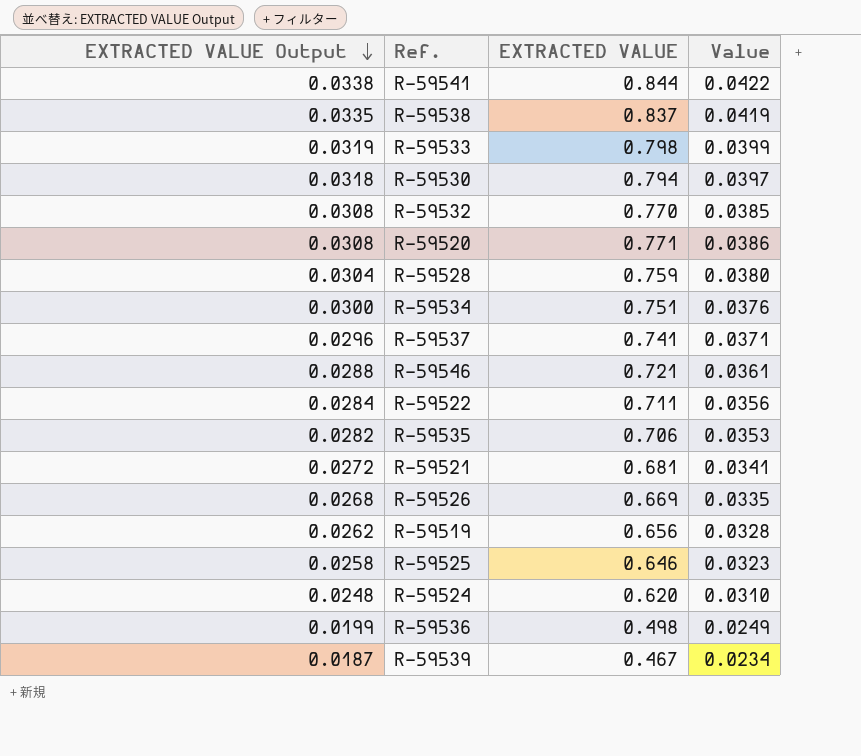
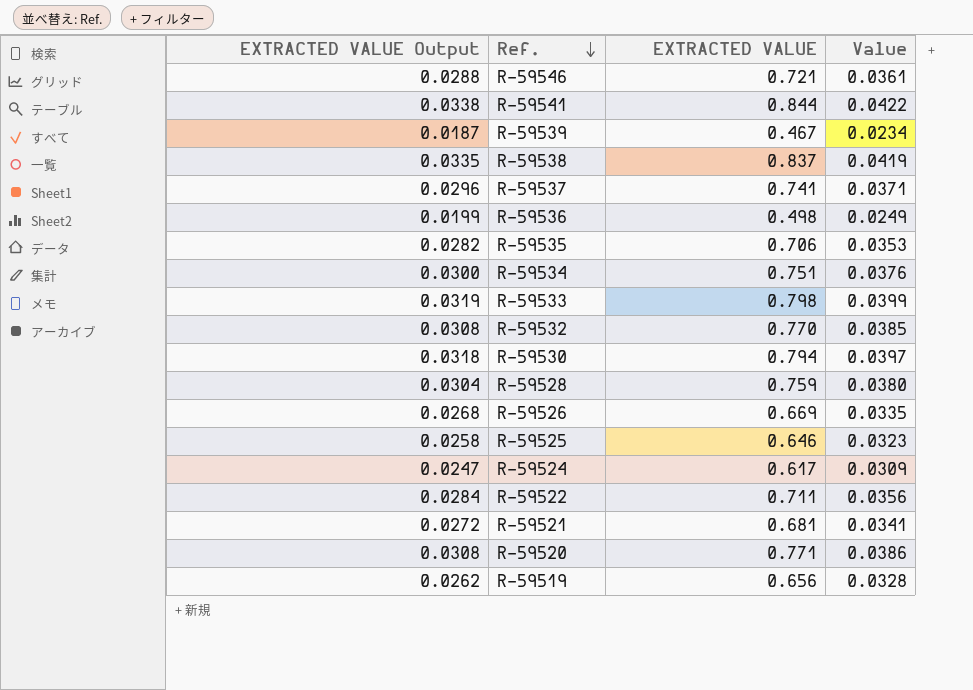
row order: EXTRACTED VALUE Output descending -> Ref. descending
R-59524 | EXTRACTED VALUE Output: 0.0248 -> 0.0247
R-59524 | EXTRACTED VALUE: 0.620 -> 0.617
R-59524 | Value: 0.0310 -> 0.0309

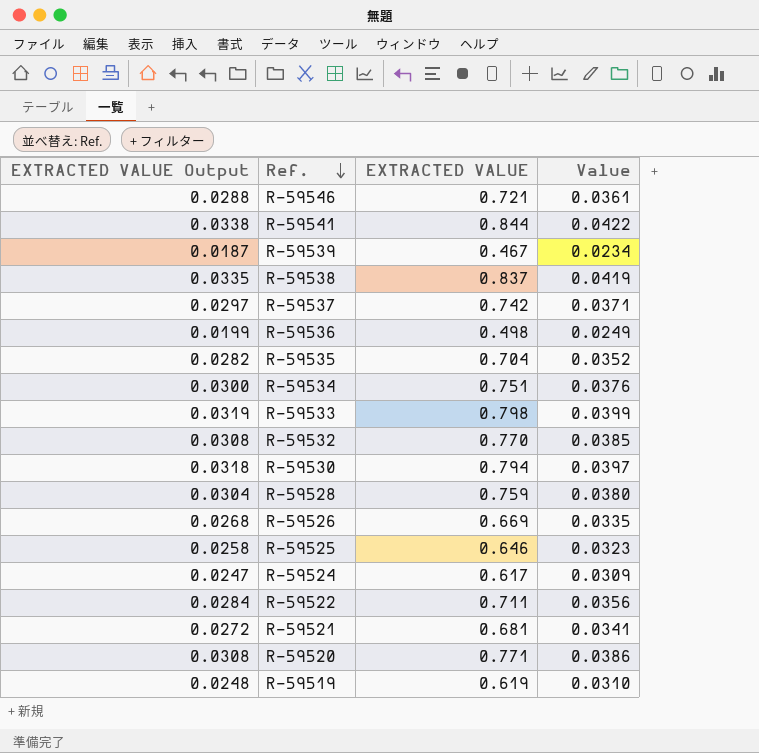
R-59537 | EXTRACTED VALUE Output: 0.0296 -> 0.0297
R-59537 | EXTRACTED VALUE: 0.741 -> 0.742
R-59535 | EXTRACTED VALUE: 0.706 -> 0.704
R-59535 | Value: 0.0353 -> 0.0352
R-59519 | EXTRACTED VALUE Output: 0.0262 -> 0.0248
R-59519 | EXTRACTED VALUE: 0.656 -> 0.619
R-59519 | Value: 0.0328 -> 0.0310

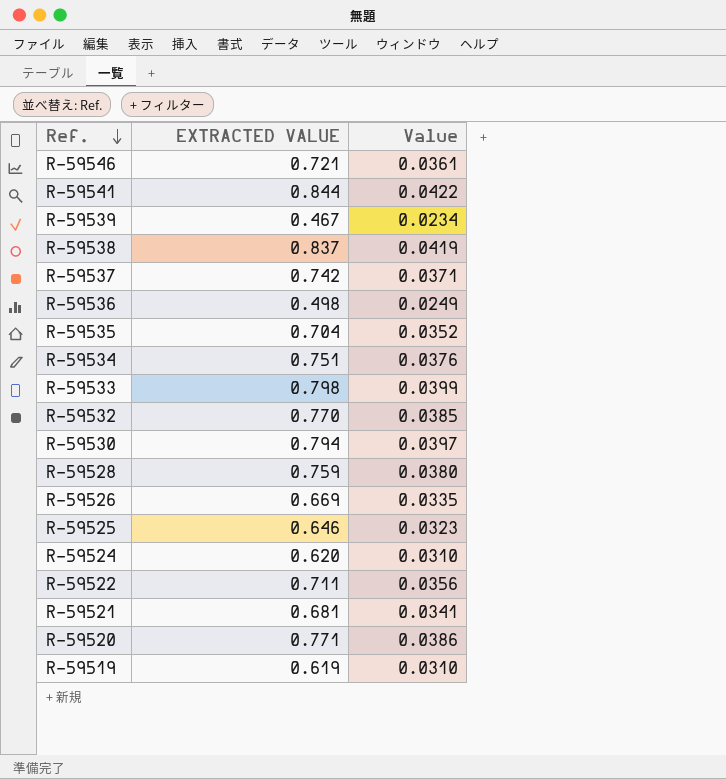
column EXTRACTED VALUE Output | formula: [EXTRACTED VALUE] * 0.04 -> none
R-59524 | EXTRACTED VALUE: 0.617 -> 0.620
R-59524 | Value: 0.0309 -> 0.0310

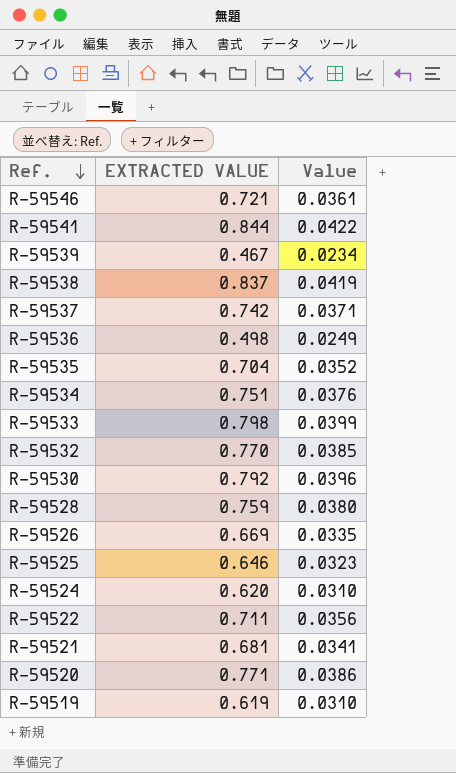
R-59530 | EXTRACTED VALUE: 0.794 -> 0.792
R-59530 | Value: 0.0397 -> 0.0396

